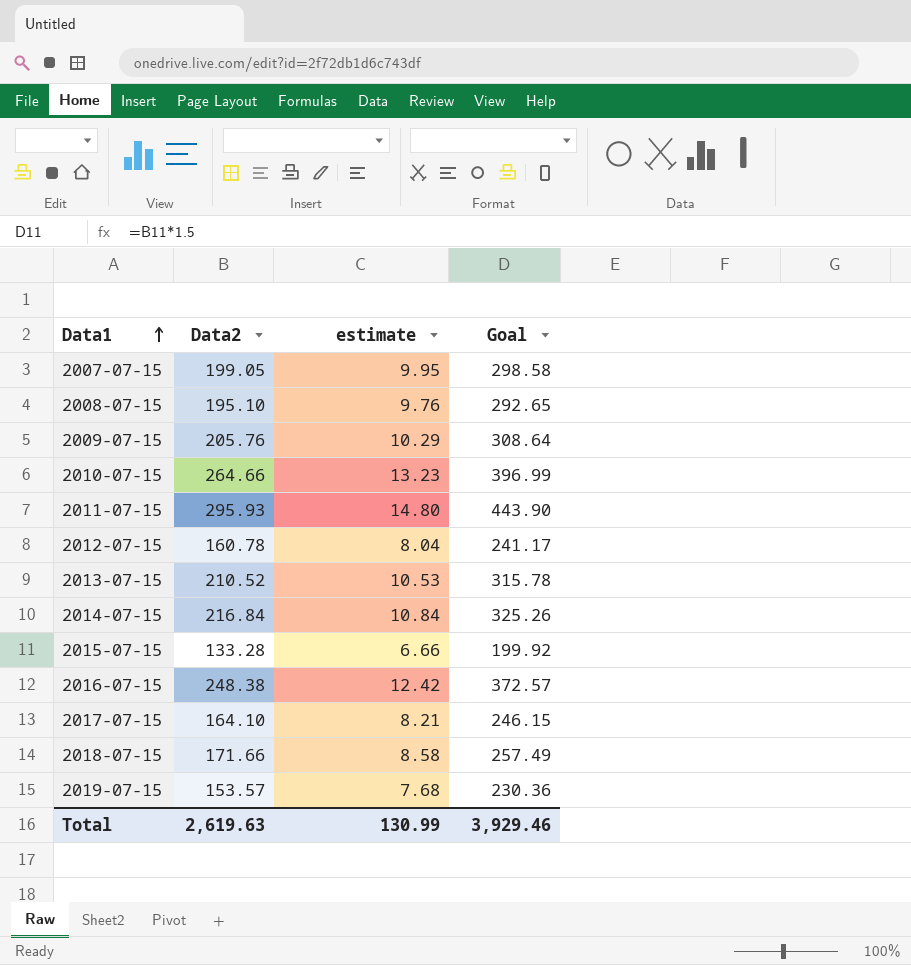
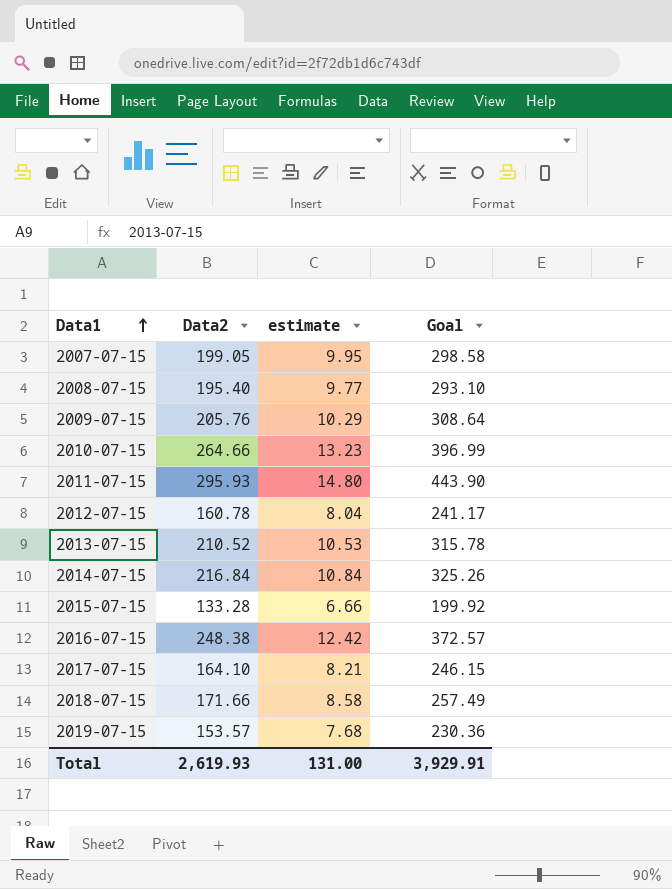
2008-07-15 | Data2: 195.10 -> 195.40
2008-07-15 | estimate: 9.76 -> 9.77
2008-07-15 | Goal: 292.65 -> 293.10
Total | Data2: 2,619.63 -> 2,619.93
Total | estimate: 130.99 -> 131.00
Total | Goal: 3,929.46 -> 3,929.91

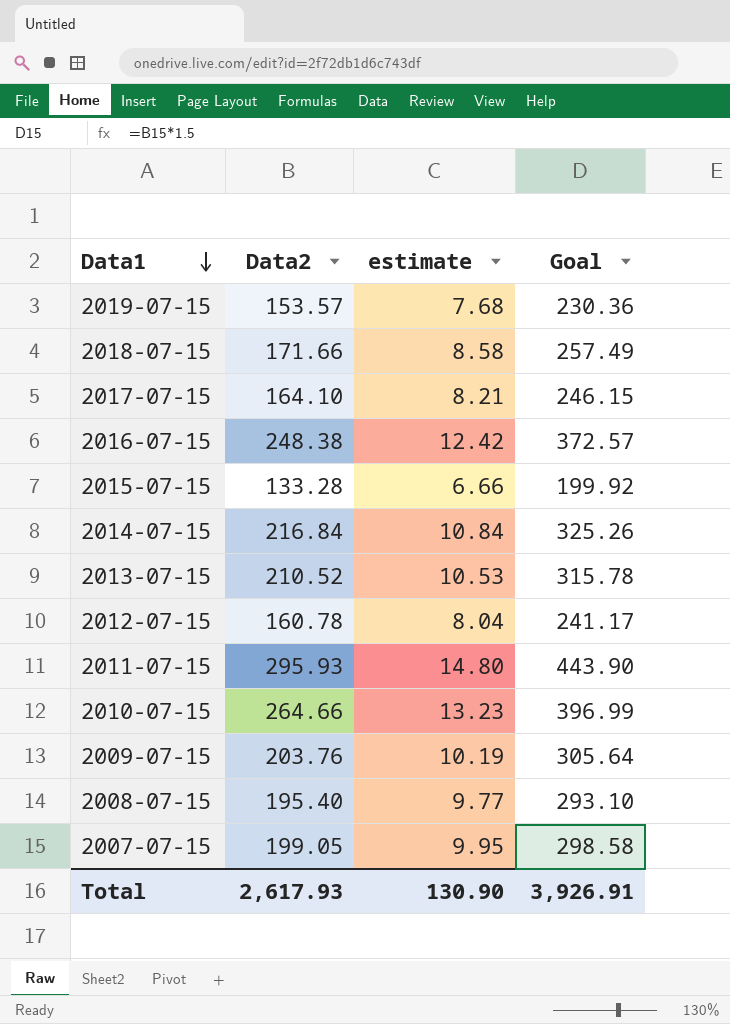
row order: Data1 ascending -> Data1 descending
2009-07-15 | Data2: 205.76 -> 203.76
2009-07-15 | estimate: 10.29 -> 10.19
2009-07-15 | Goal: 308.64 -> 305.64
Total | Data2: 2,619.93 -> 2,617.93
Total | estimate: 131.00 -> 130.90
Total | Goal: 3,929.91 -> 3,926.91

